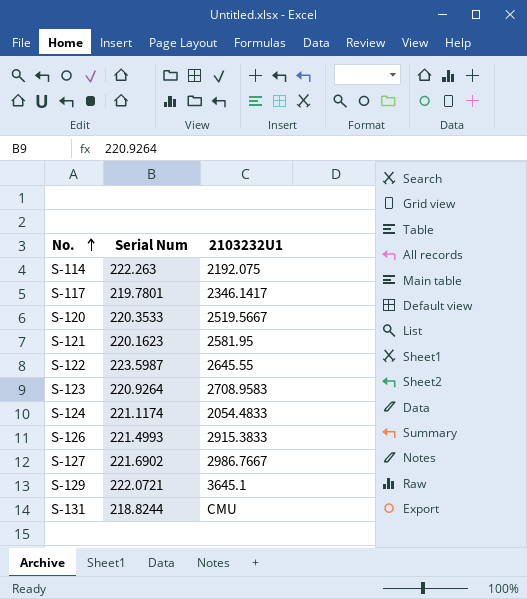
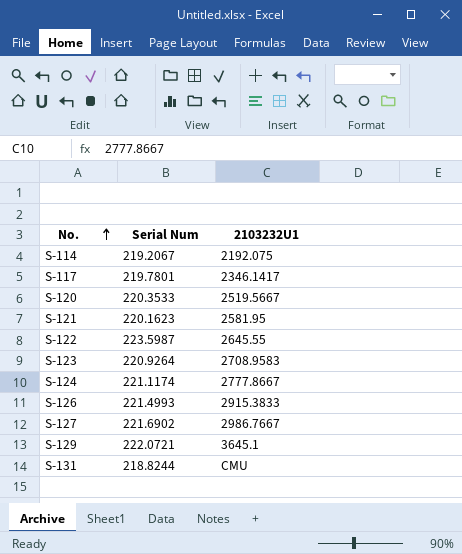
S-114 | Serial Num: 222.263 -> 219.2067
S-124 | 2103232U1: 2054.4833 -> 2777.8667

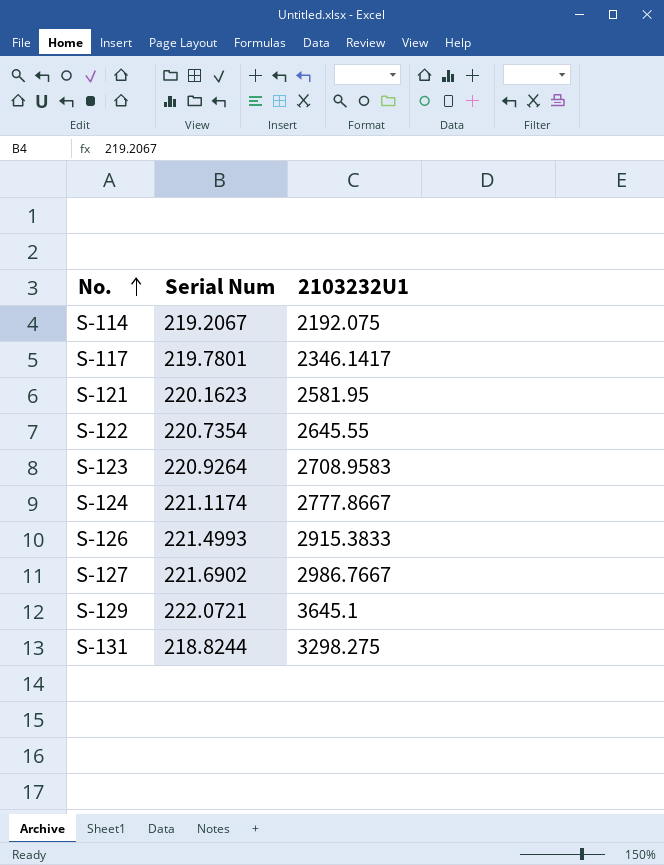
row S-120: 220.3533 | 2519.5667 -> none
S-122 | Serial Num: 223.5987 -> 220.7354
S-131 | 2103232U1: CMU -> 3298.275

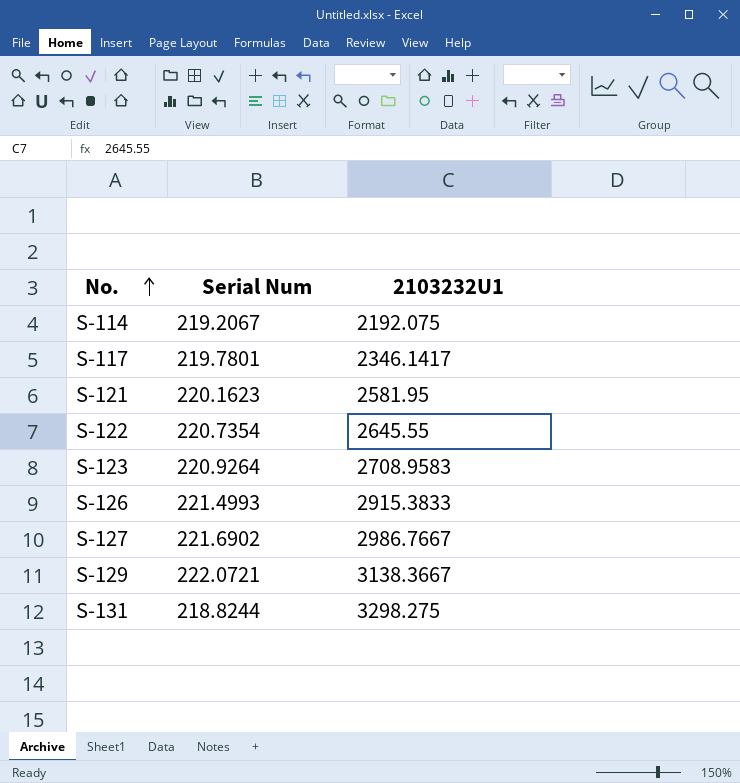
row S-124: 221.1174 | 2777.8667 -> none
S-129 | 2103232U1: 3645.1 -> 3138.3667

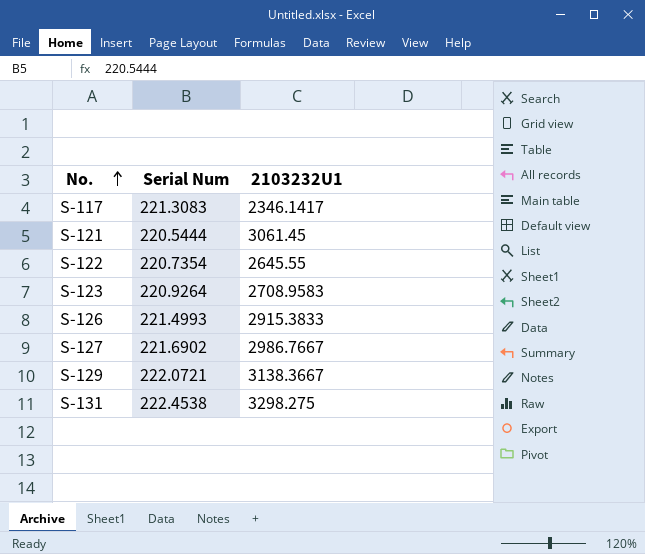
row S-114: 219.2067 | 2192.075 -> none
S-117 | Serial Num: 219.7801 -> 221.3083
S-121 | Serial Num: 220.1623 -> 220.5444
S-121 | 2103232U1: 2581.95 -> 3061.45
S-131 | Serial Num: 218.8244 -> 222.4538

